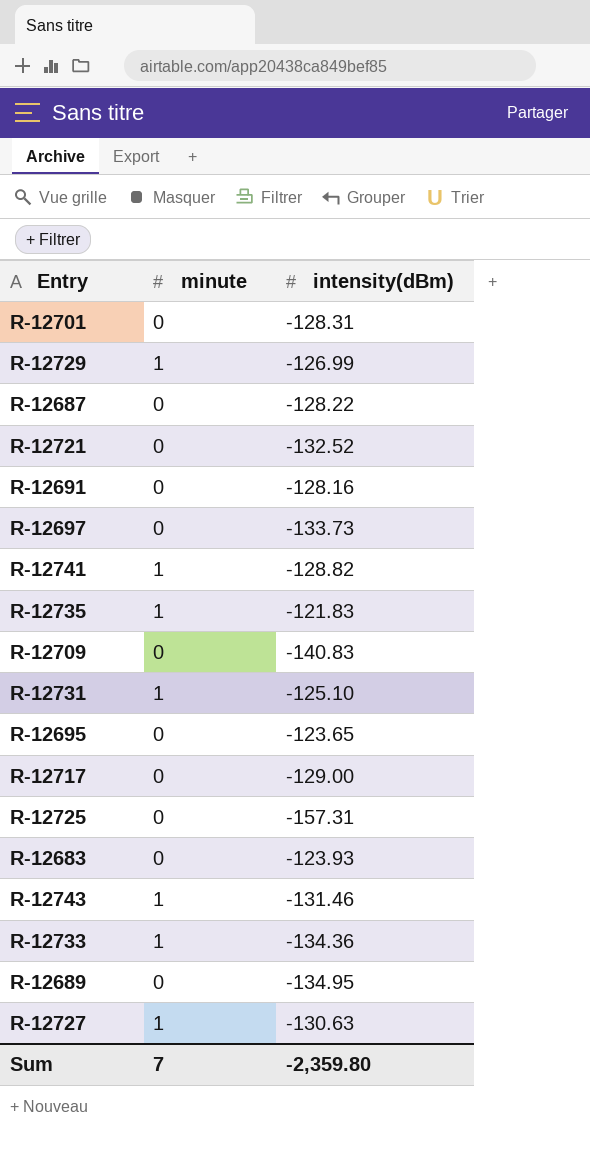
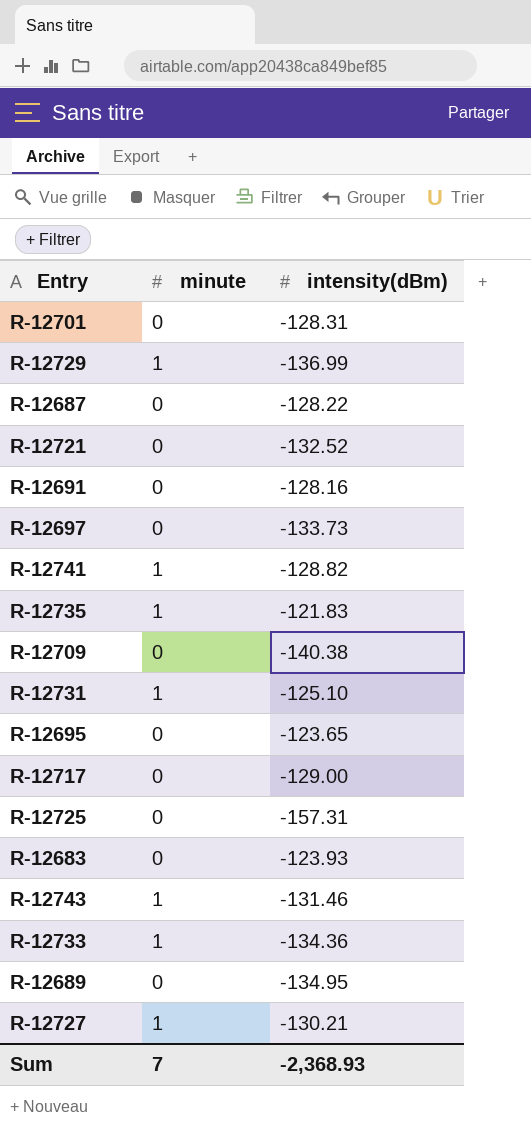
R-12729 | intensity(dBm): -126.99 -> -136.99
R-12709 | intensity(dBm): -140.83 -> -140.38
R-12727 | intensity(dBm): -130.63 -> -130.21
Sum | intensity(dBm): -2,359.80 -> -2,368.93

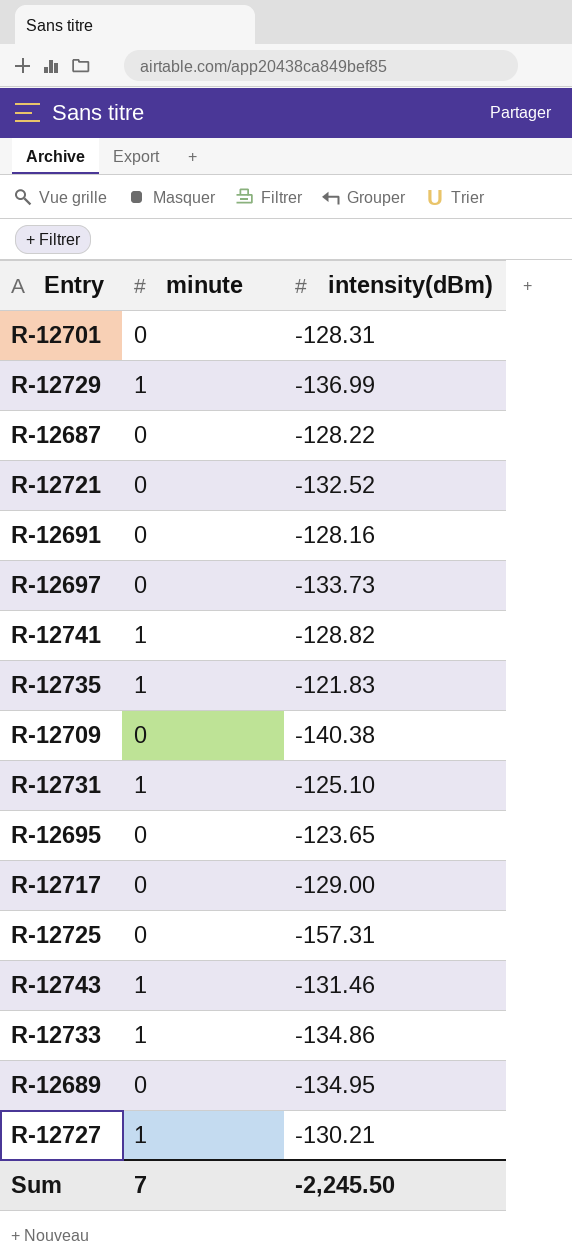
row R-12683: 0 | -123.93 -> none
R-12733 | intensity(dBm): -134.36 -> -134.86
Sum | intensity(dBm): -2,368.93 -> -2,245.50

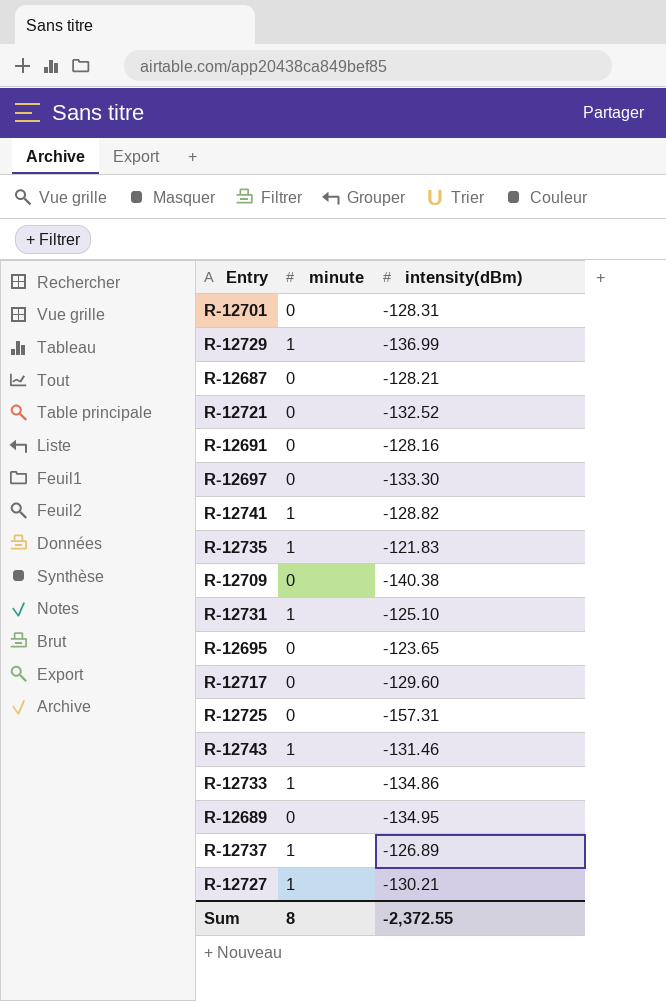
R-12687 | intensity(dBm): -128.22 -> -128.21
R-12697 | intensity(dBm): -133.73 -> -133.30
R-12717 | intensity(dBm): -129.00 -> -129.60
row R-12737: none -> 1 | -126.89
Sum | minute: 7 -> 8
Sum | intensity(dBm): -2,245.50 -> -2,372.55

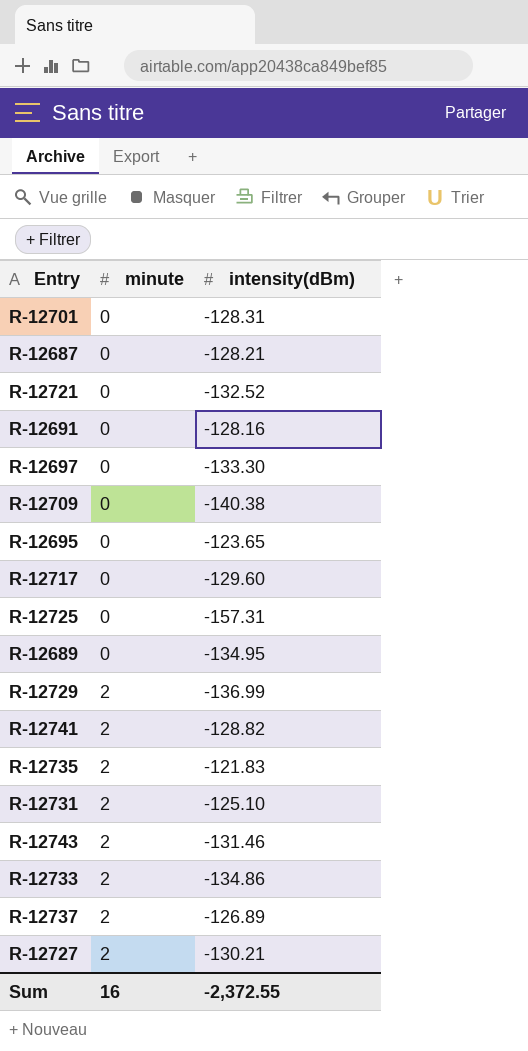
row order: none -> minute ascending
R-12729 | minute: 1 -> 2
R-12741 | minute: 1 -> 2
R-12735 | minute: 1 -> 2
R-12731 | minute: 1 -> 2
R-12743 | minute: 1 -> 2
R-12733 | minute: 1 -> 2
R-12737 | minute: 1 -> 2
R-12727 | minute: 1 -> 2
Sum | minute: 8 -> 16

